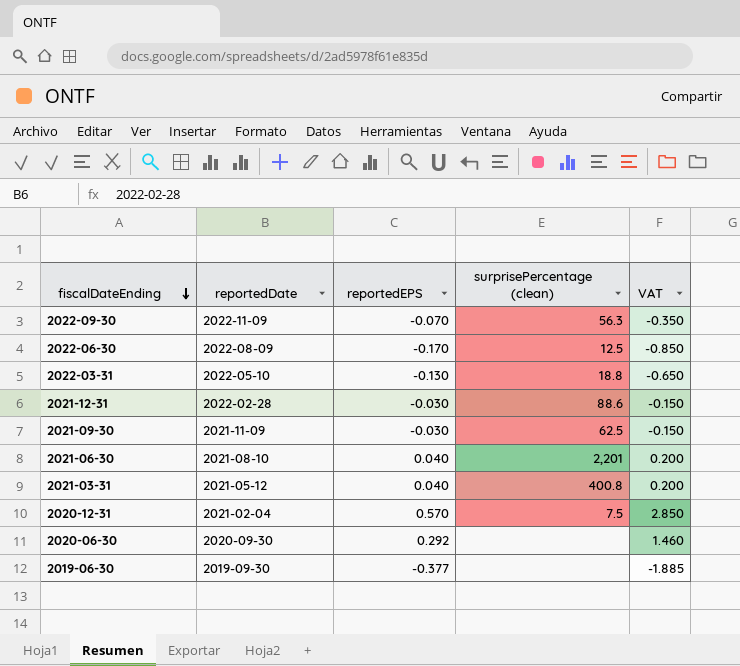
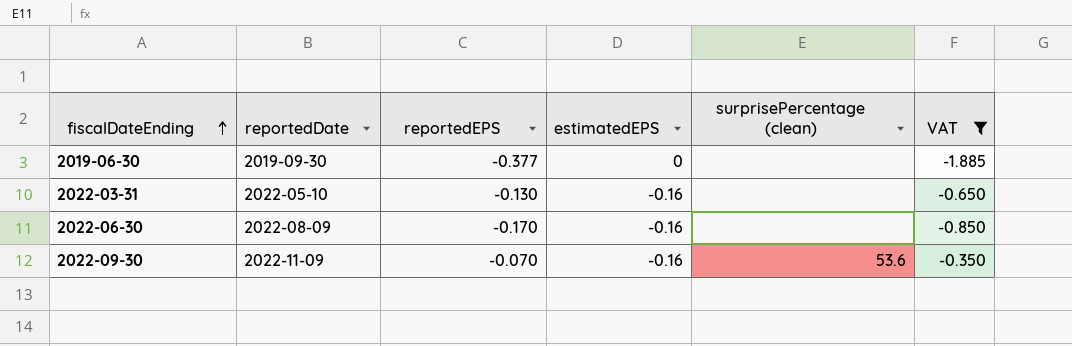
filter: none -> VAT <= -0.350
row order: fiscalDateEnding descending -> fiscalDateEnding ascending
column estimatedEPS | position: none -> 4
2022-03-31 | surprisePercentage (clean): 18.8 -> none
2022-06-30 | surprisePercentage (clean): 12.5 -> none
2022-09-30 | surprisePercentage (clean): 56.3 -> 53.6

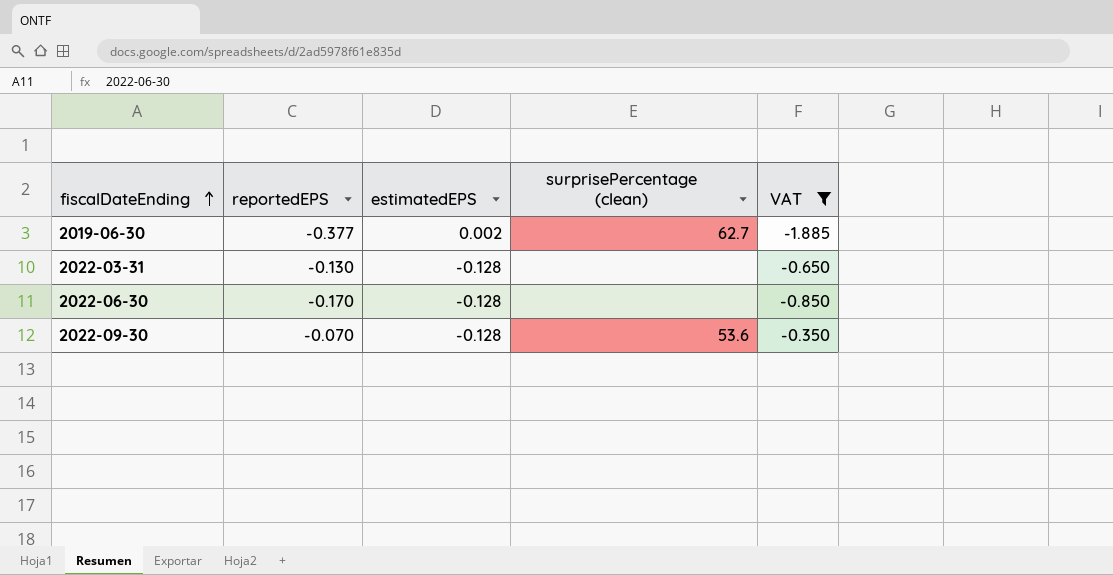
column reportedDate | position: 2 -> none
2019-06-30 | estimatedEPS: 0 -> 0.002
2019-06-30 | surprisePercentage (clean): none -> 62.7
2022-03-31 | estimatedEPS: -0.16 -> -0.128
2022-06-30 | estimatedEPS: -0.16 -> -0.128
2022-09-30 | estimatedEPS: -0.16 -> -0.128

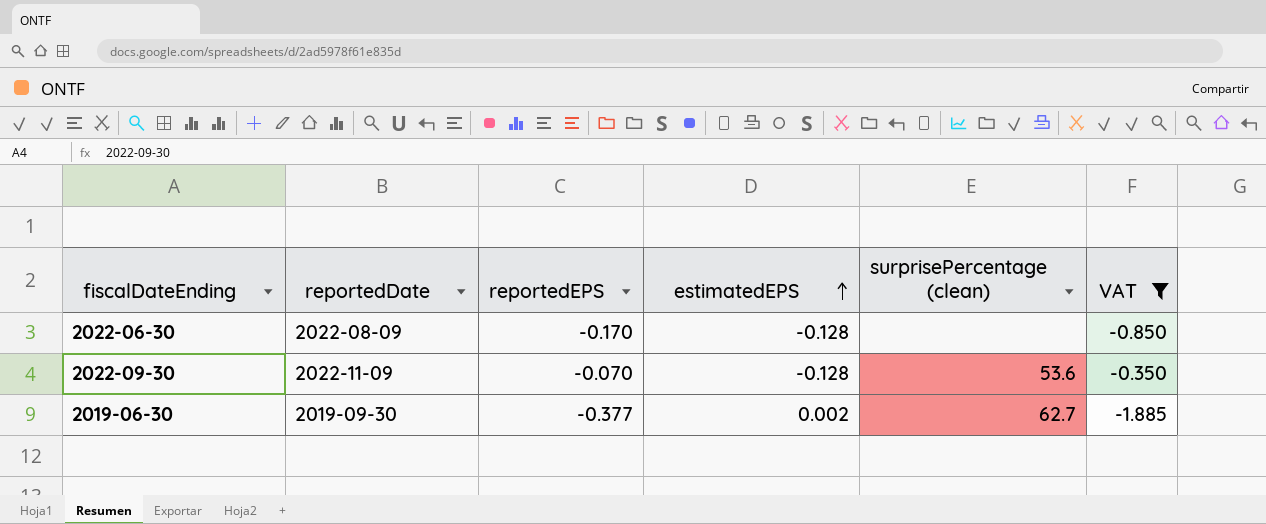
row order: fiscalDateEnding ascending -> estimatedEPS ascending
column reportedDate | position: none -> 2
row 2022-03-31: -0.130 | -0.128 | none | -0.650 -> none

